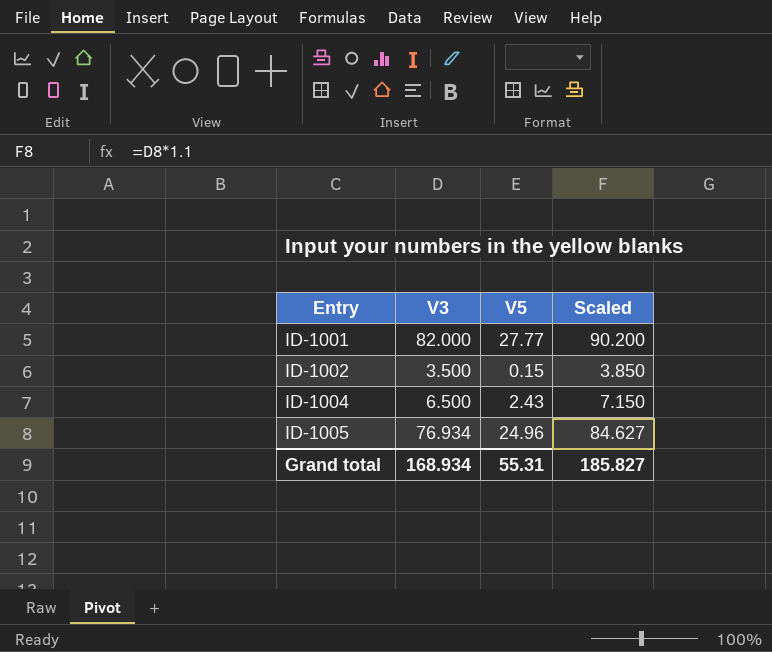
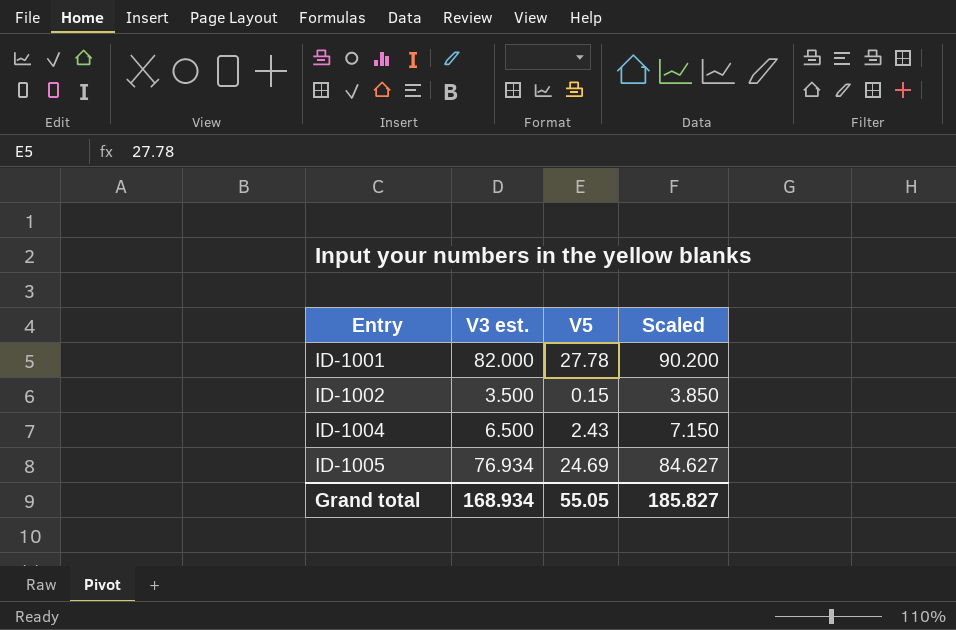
column name: V3 -> V3 est.
ID-1001 | V5: 27.77 -> 27.78
ID-1005 | V5: 24.96 -> 24.69
Grand total | V5: 55.31 -> 55.05

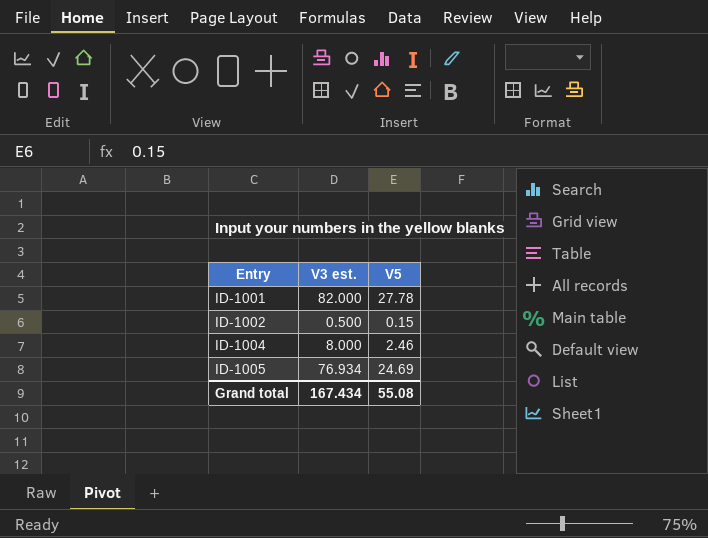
column Scaled | formula: [V3 est.] * 1.1 -> none
ID-1002 | V3 est.: 3.500 -> 0.500
ID-1004 | V3 est.: 6.500 -> 8.000
ID-1004 | V5: 2.43 -> 2.46
Grand total | V3 est.: 168.934 -> 167.434
Grand total | V5: 55.05 -> 55.08

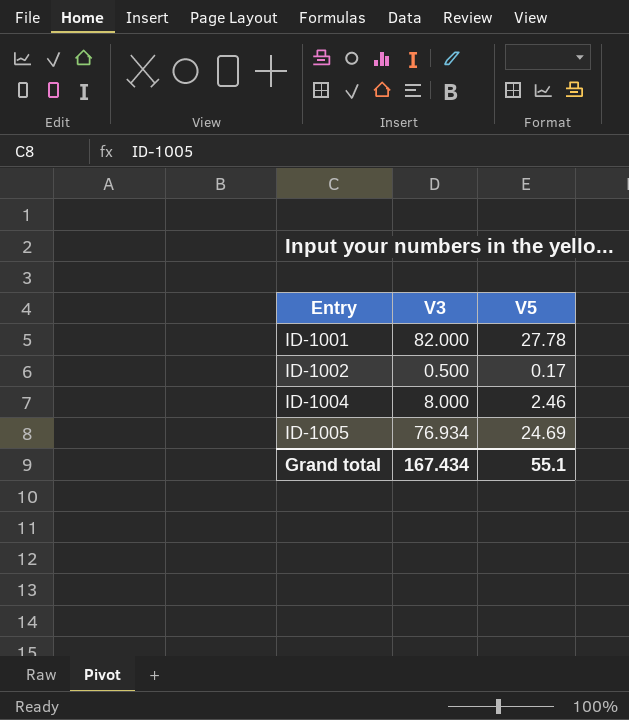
column name: V3 est. -> V3
ID-1002 | V5: 0.15 -> 0.17
Grand total | V5: 55.08 -> 55.1

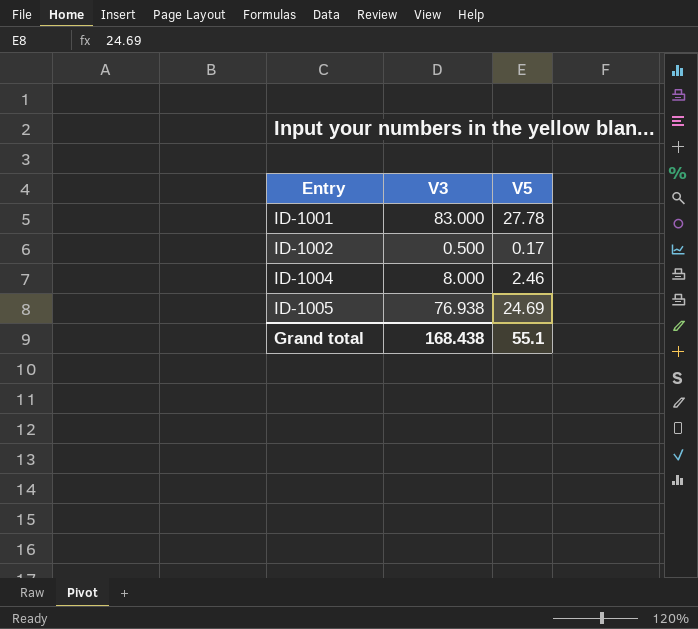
ID-1001 | V3: 82.000 -> 83.000
ID-1005 | V3: 76.934 -> 76.938
Grand total | V3: 167.434 -> 168.438

